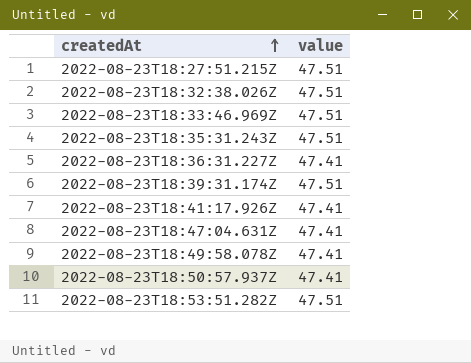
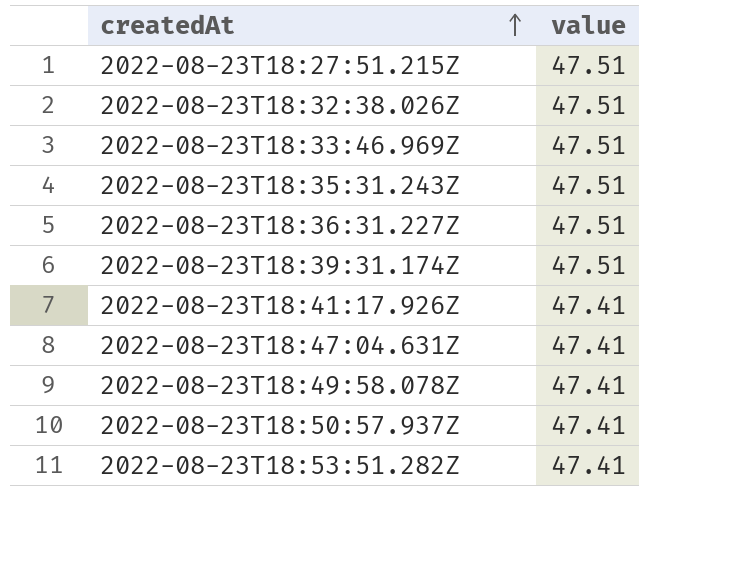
2022-08-23T18:36:31.227Z | value: 47.41 -> 47.51
2022-08-23T18:53:51.282Z | value: 47.51 -> 47.41

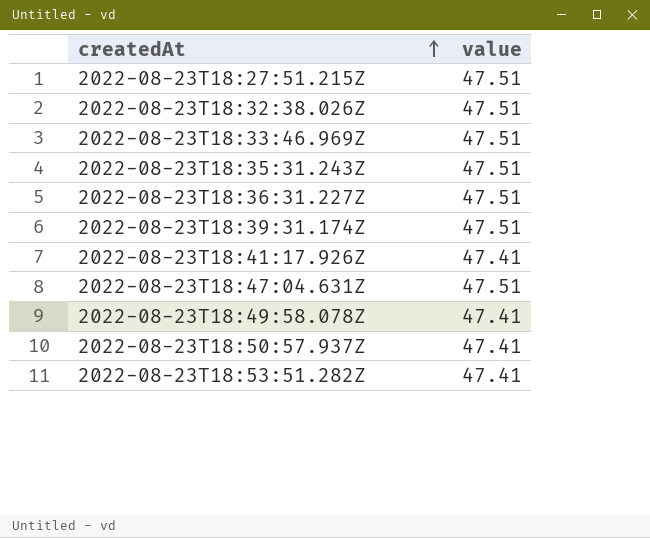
2022-08-23T18:47:04.631Z | value: 47.41 -> 47.51

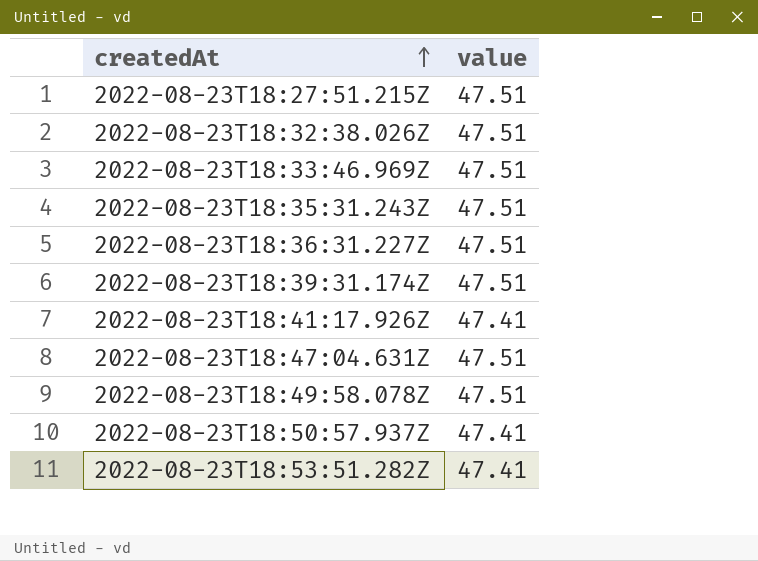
2022-08-23T18:49:58.078Z | value: 47.41 -> 47.51

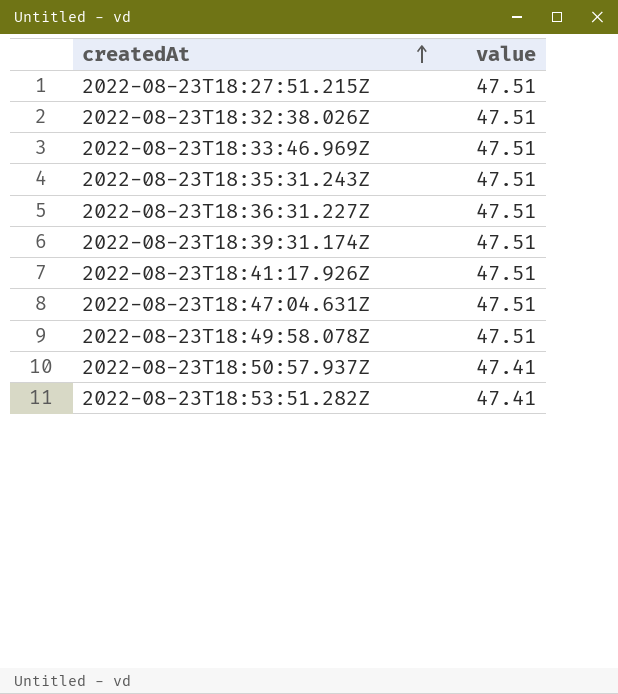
2022-08-23T18:41:17.926Z | value: 47.41 -> 47.51

